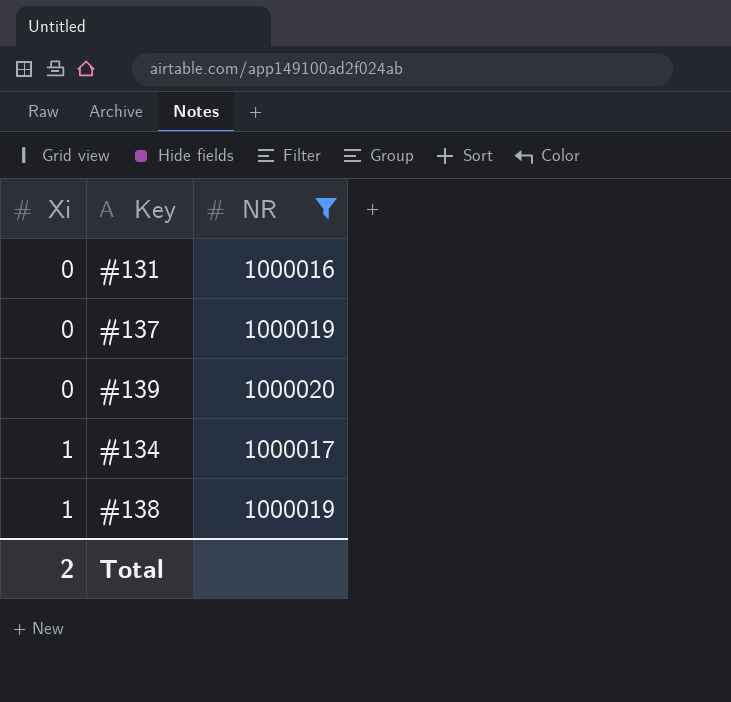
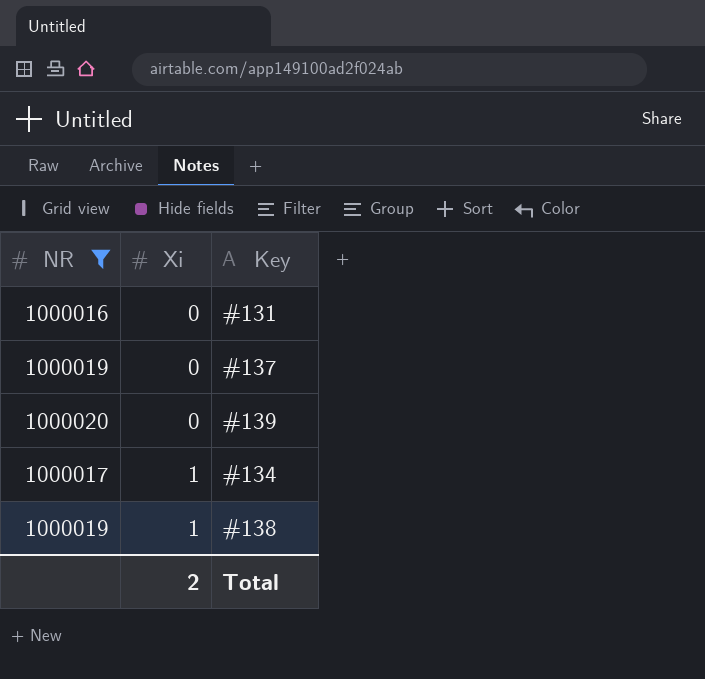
column NR | position: 3 -> 1

